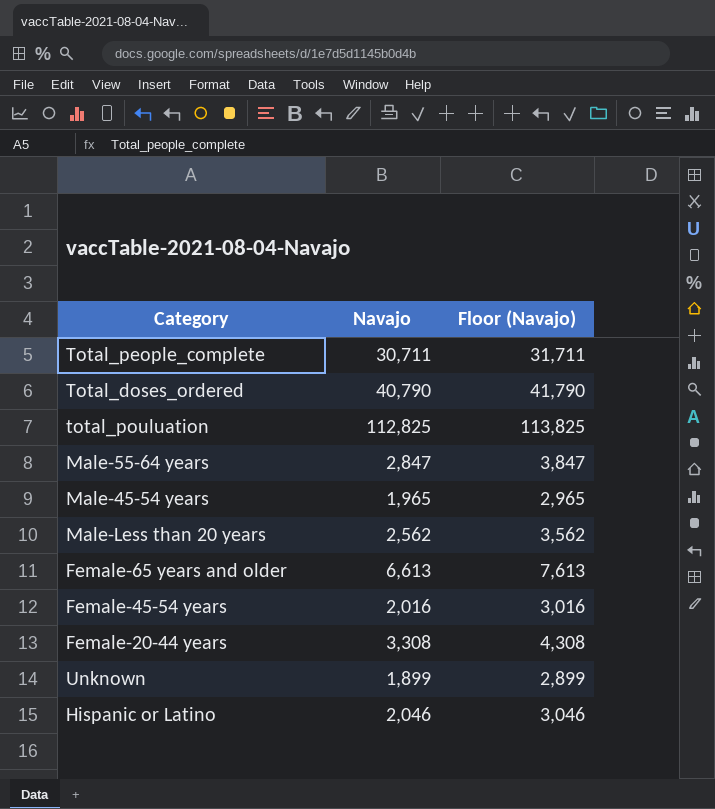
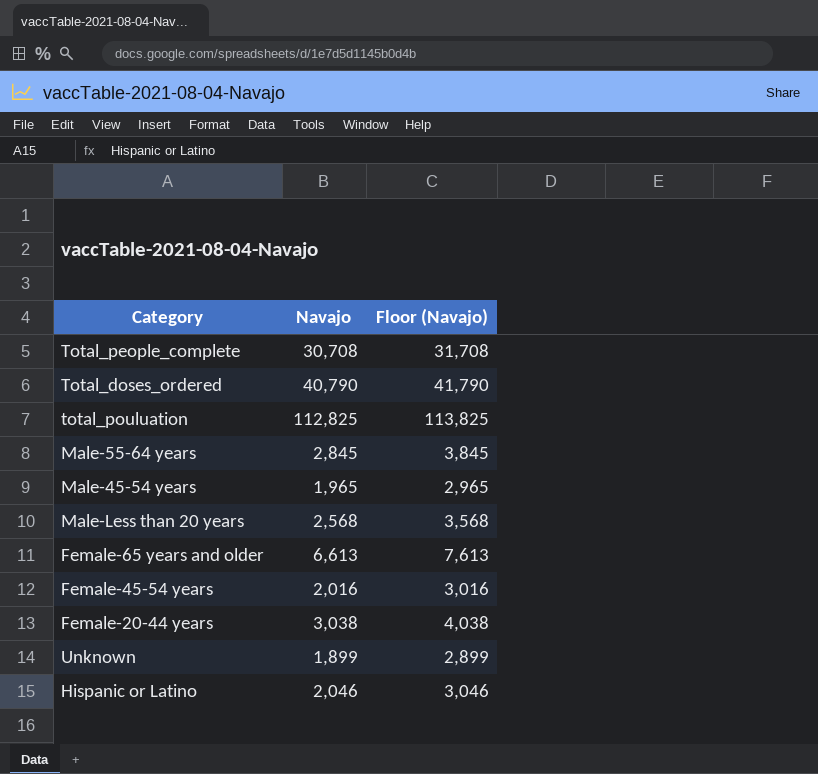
Total_people_complete | Navajo: 30,711 -> 30,708
Total_people_complete | Floor (Navajo): 31,711 -> 31,708
Male-55-64 years | Navajo: 2,847 -> 2,845
Male-55-64 years | Floor (Navajo): 3,847 -> 3,845
Male-Less than 20 years | Navajo: 2,562 -> 2,568
Male-Less than 20 years | Floor (Navajo): 3,562 -> 3,568
Female-20-44 years | Navajo: 3,308 -> 3,038
Female-20-44 years | Floor (Navajo): 4,308 -> 4,038

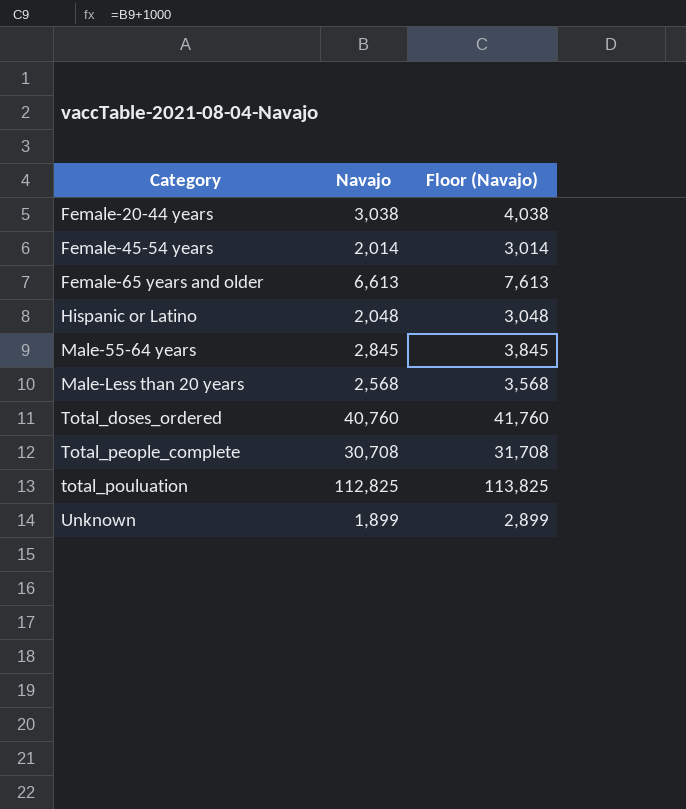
row order: none -> Category ascending
row Male-45-54 years: 1,965 | 2,965 -> none
Female-45-54 years | Navajo: 2,016 -> 2,014
Female-45-54 years | Floor (Navajo): 3,016 -> 3,014
Hispanic or Latino | Navajo: 2,046 -> 2,048
Hispanic or Latino | Floor (Navajo): 3,046 -> 3,048
Total_doses_ordered | Navajo: 40,790 -> 40,760
Total_doses_ordered | Floor (Navajo): 41,790 -> 41,760

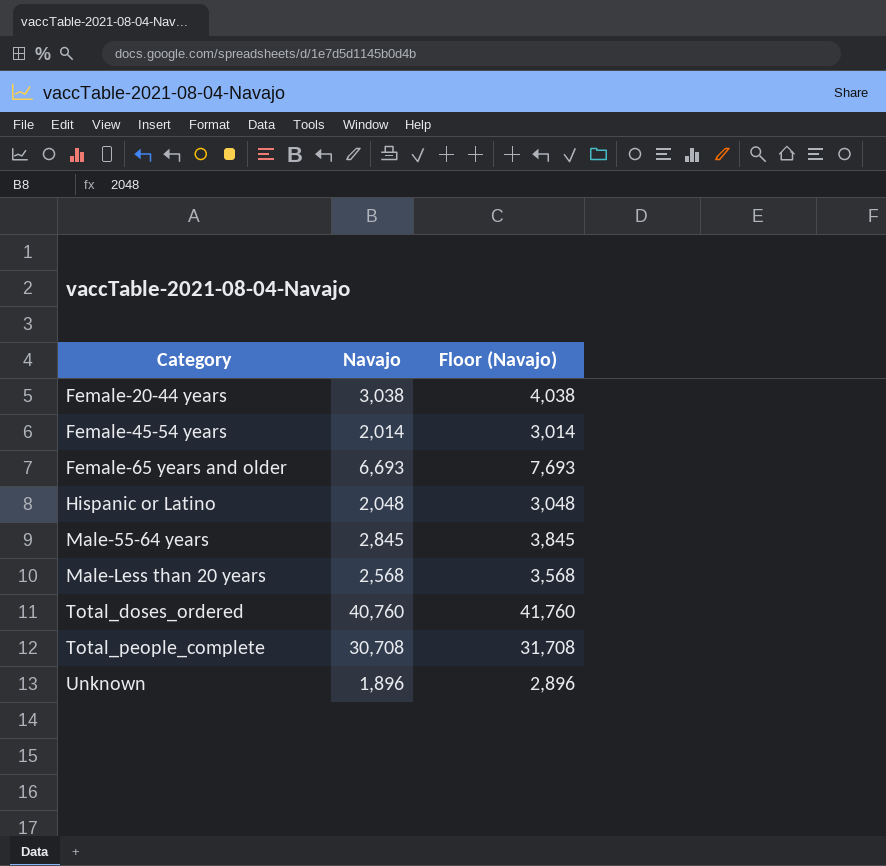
row total_pouluation: 112,825 | 113,825 -> none
Female-65 years and older | Navajo: 6,613 -> 6,693
Female-65 years and older | Floor (Navajo): 7,613 -> 7,693
Unknown | Navajo: 1,899 -> 1,896
Unknown | Floor (Navajo): 2,899 -> 2,896

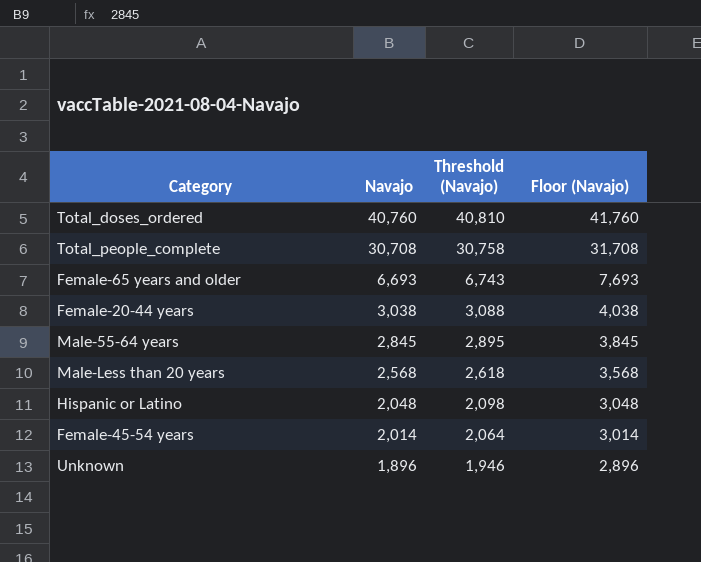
row order: Category ascending -> Navajo descending
column Threshold (Navajo) | formula: none -> [Navajo] + 50

